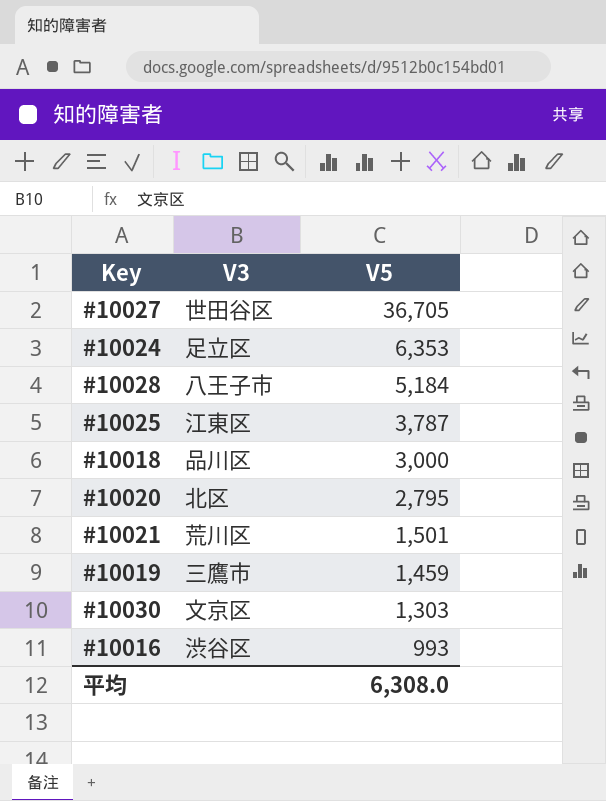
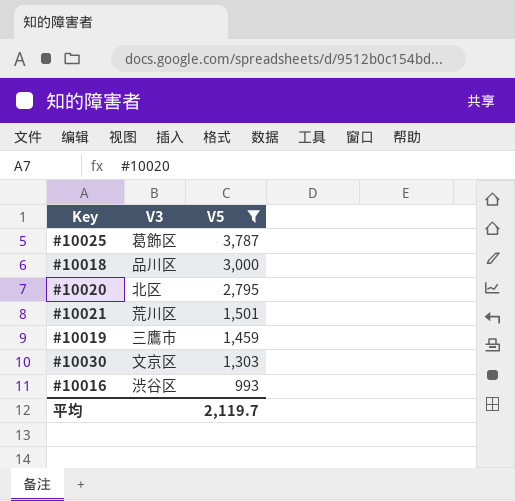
filter: none -> V5 <= 3,787
#10025 | V3: 江東区 -> 葛飾区
平均 | V5: 6,308.0 -> 2,119.7

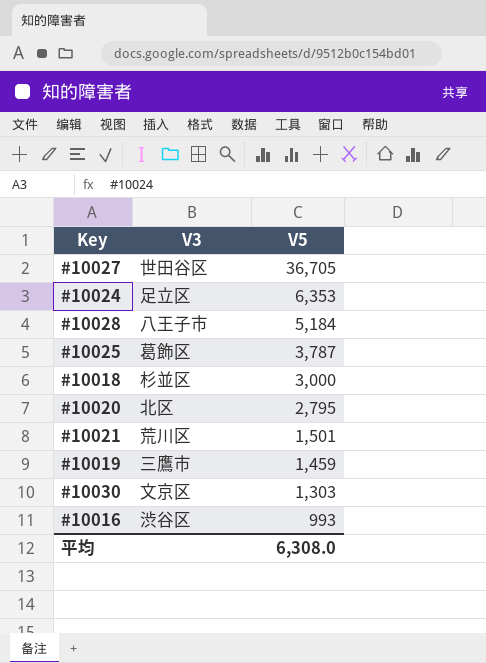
filter: V5 <= 3,787 -> none
#10018 | V3: 品川区 -> 杉並区
平均 | V5: 2,119.7 -> 6,308.0

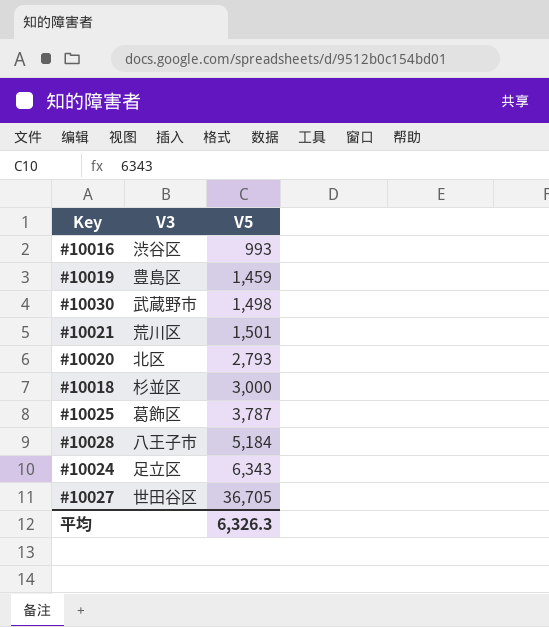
row order: V5 descending -> V5 ascending
#10019 | V3: 三鷹市 -> 豊島区
#10030 | V3: 文京区 -> 武蔵野市
#10030 | V5: 1,303 -> 1,498
#10020 | V5: 2,795 -> 2,793
#10024 | V5: 6,353 -> 6,343
平均 | V5: 6,308.0 -> 6,326.3

